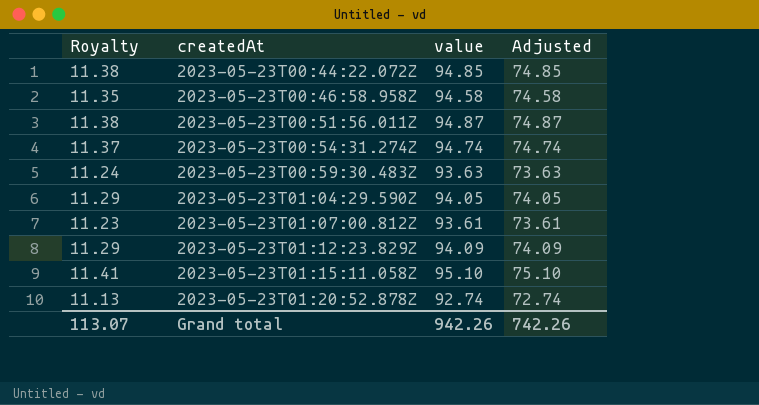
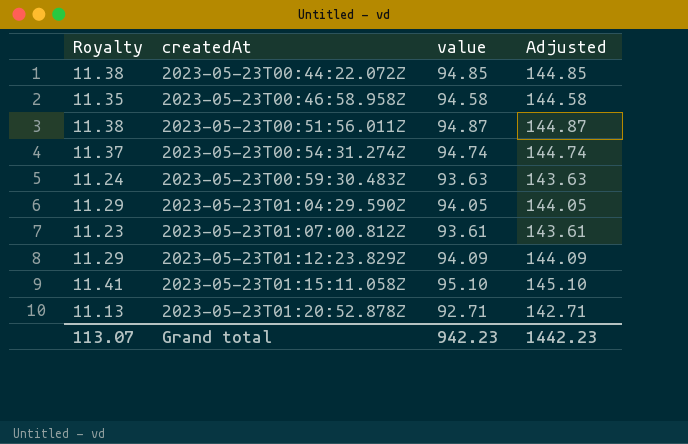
column Adjusted | formula: [value] - 20 -> [value] + 50
2023-05-23T01:20:52.878Z | value: 92.74 -> 92.71
Grand total | value: 942.26 -> 942.23
Grand total | Adjusted: 742.26 -> 1442.23

